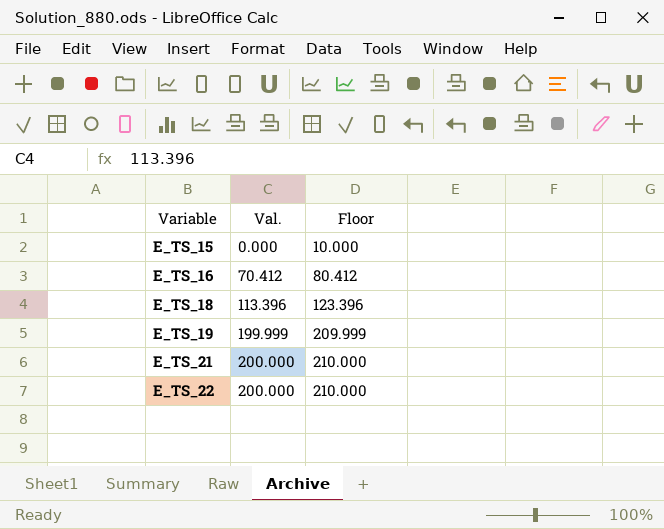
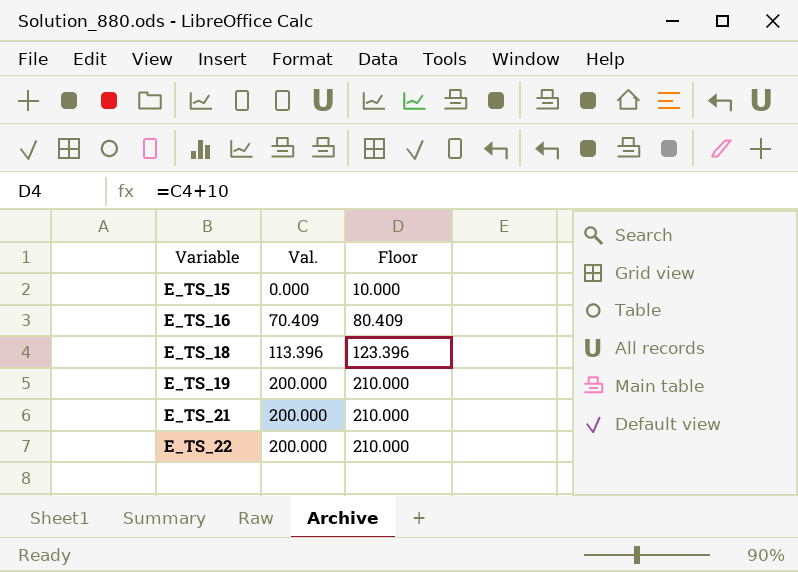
E_TS_16 | Val.: 70.412 -> 70.409
E_TS_16 | Floor: 80.412 -> 80.409
E_TS_19 | Val.: 199.999 -> 200.000
E_TS_19 | Floor: 209.999 -> 210.000

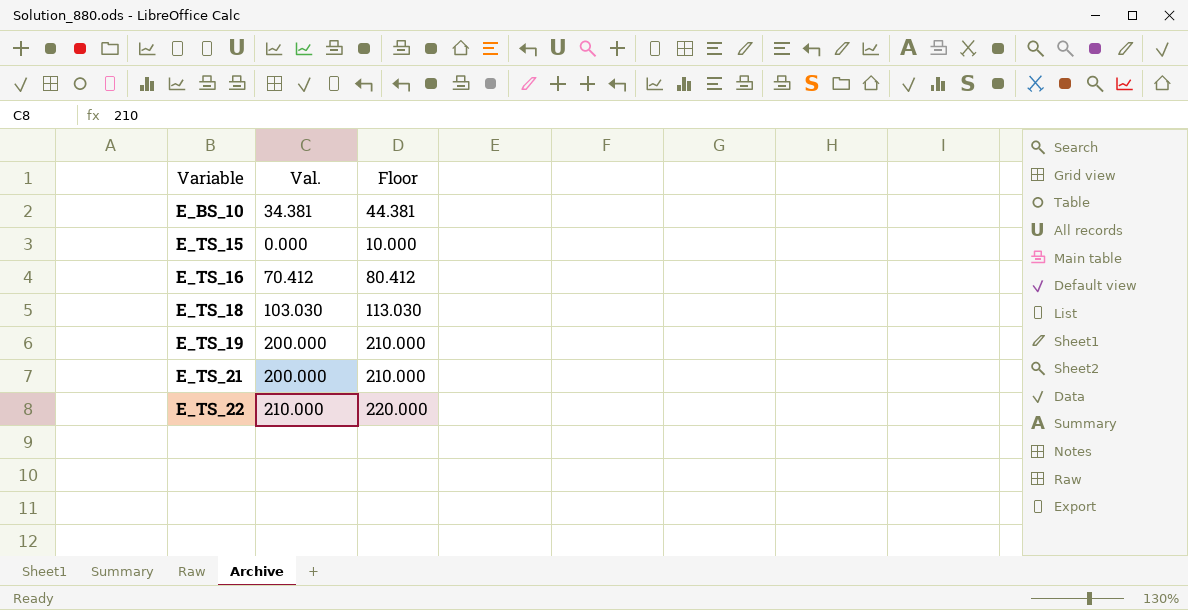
row E_BS_10: none -> 34.381 | 44.381
E_TS_16 | Val.: 70.409 -> 70.412
E_TS_16 | Floor: 80.409 -> 80.412
E_TS_18 | Val.: 113.396 -> 103.030
E_TS_18 | Floor: 123.396 -> 113.030
E_TS_22 | Val.: 200.000 -> 210.000
E_TS_22 | Floor: 210.000 -> 220.000

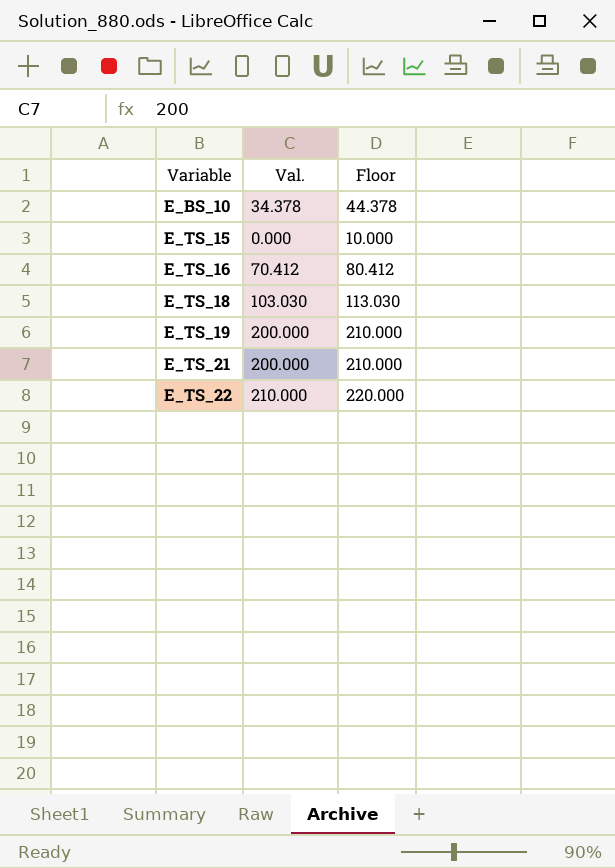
E_BS_10 | Val.: 34.381 -> 34.378
E_BS_10 | Floor: 44.381 -> 44.378

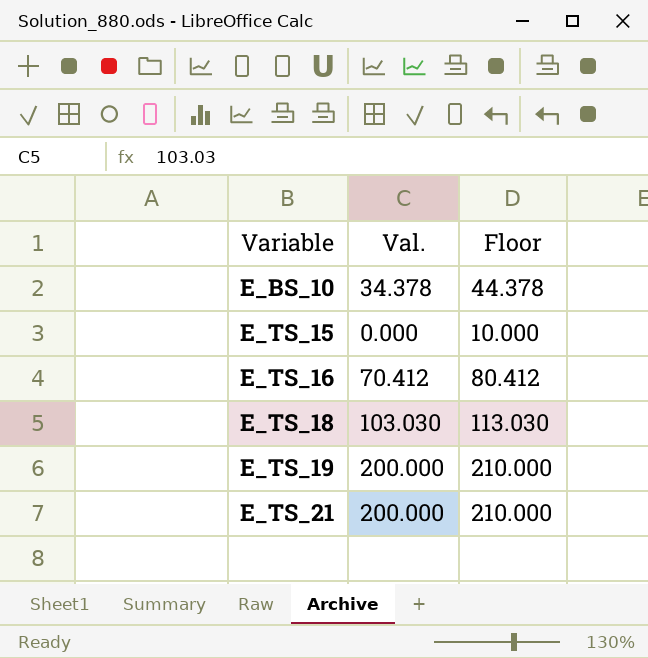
row E_TS_22: 210.000 | 220.000 -> none

